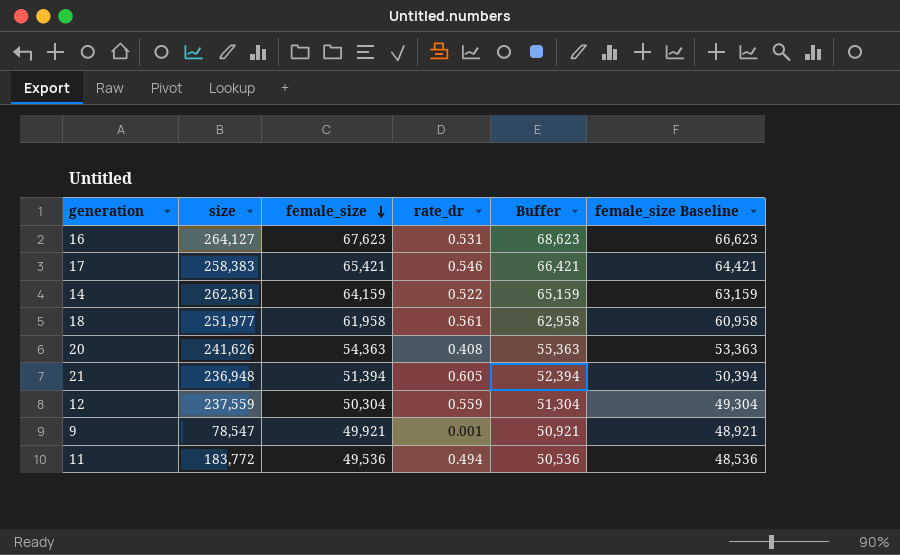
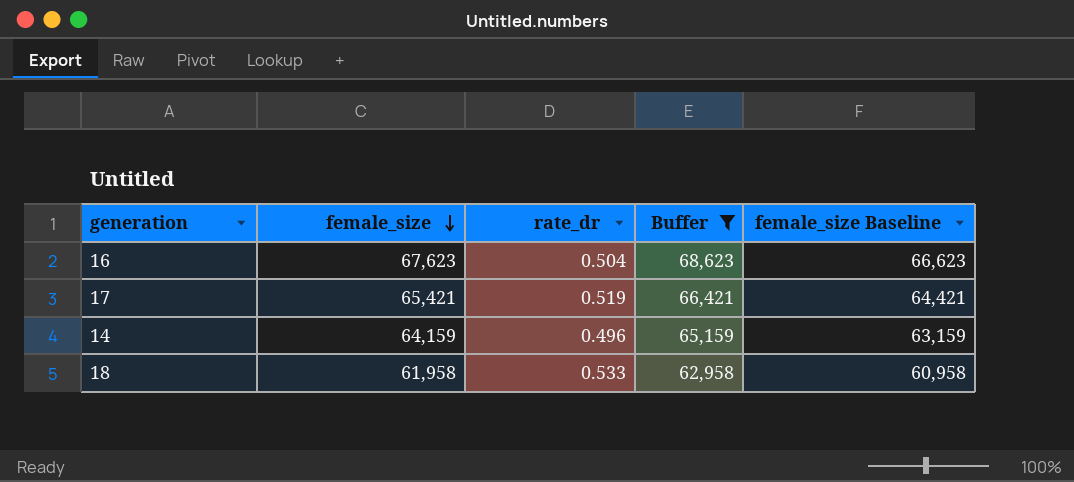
filter: none -> Buffer >= 62,958
column size | position: 2 -> none
16 | rate_dr: 0.531 -> 0.504
17 | rate_dr: 0.546 -> 0.519
14 | rate_dr: 0.522 -> 0.496
18 | rate_dr: 0.561 -> 0.533

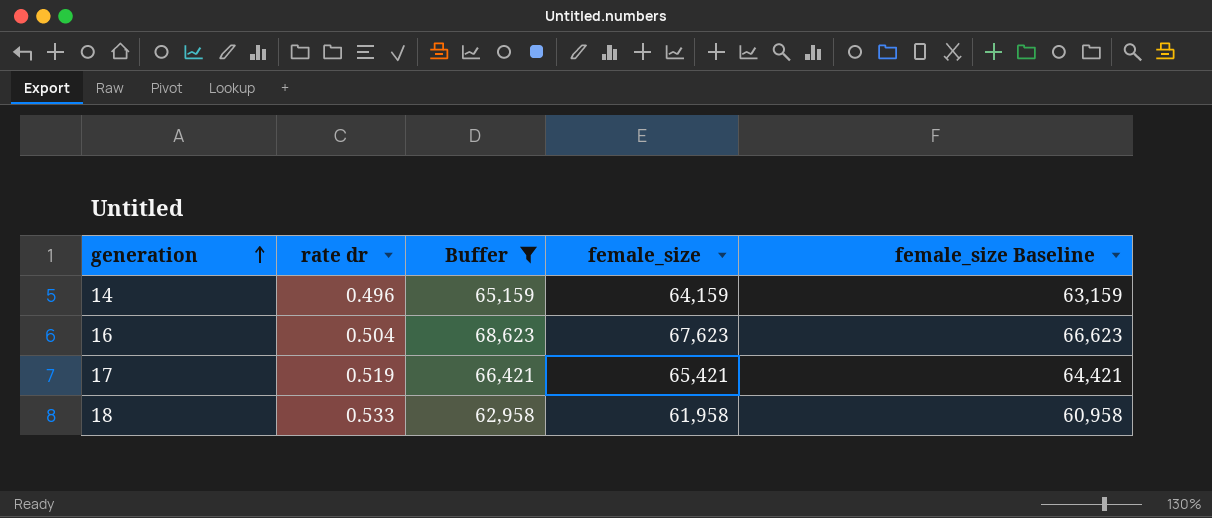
row order: female_size descending -> generation ascending
column name: rate_dr -> rate dr
column female_size | position: 2 -> 4

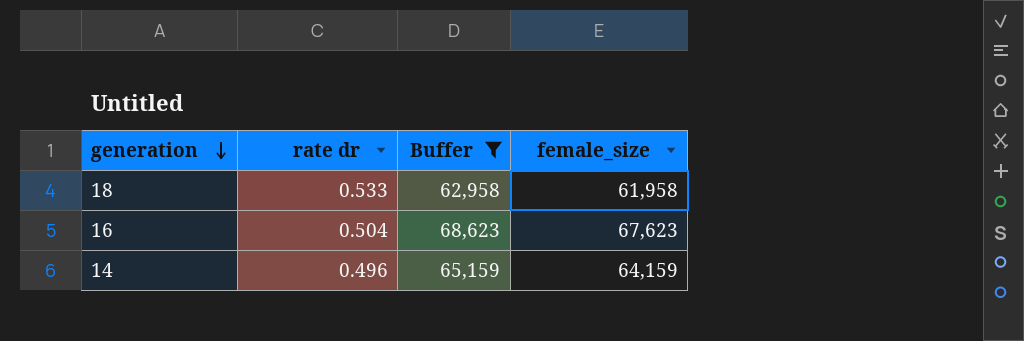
row order: generation ascending -> generation descending
column female_size Baseline | formula: [female_size] - 1000 -> none
row 17: 0.519 | 66,421 | 65,421 | 64,421 -> none

